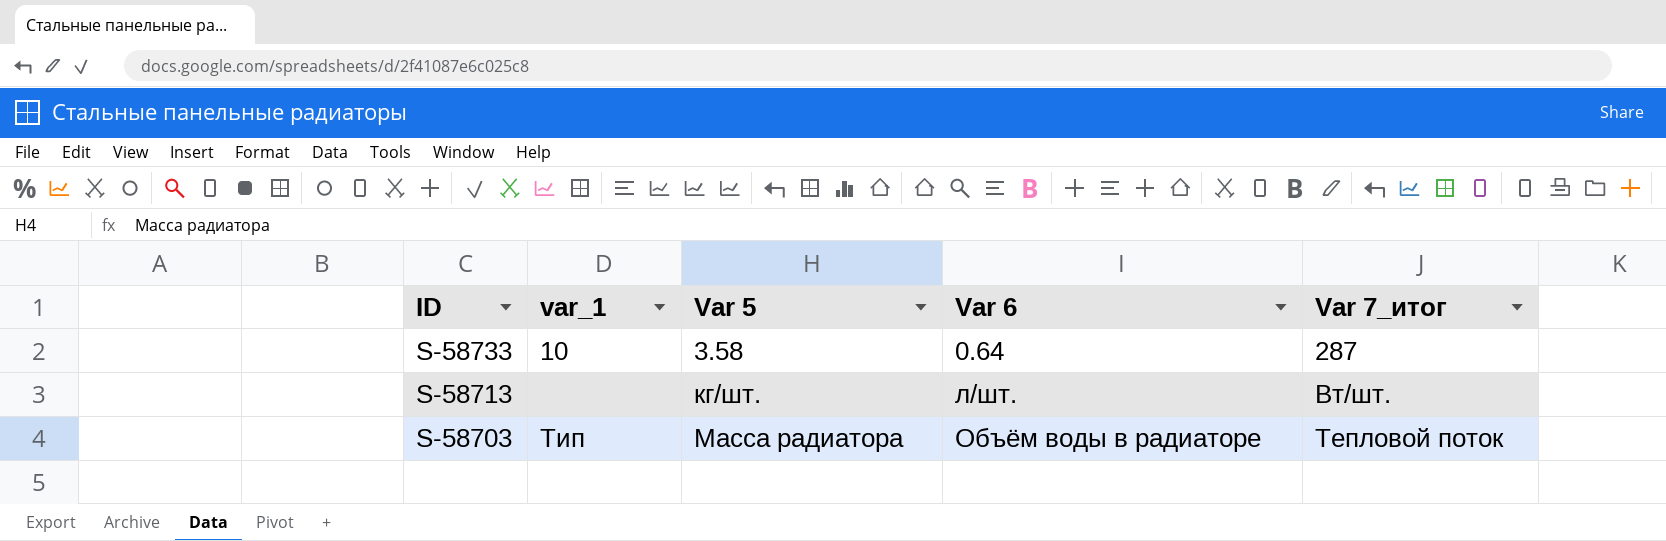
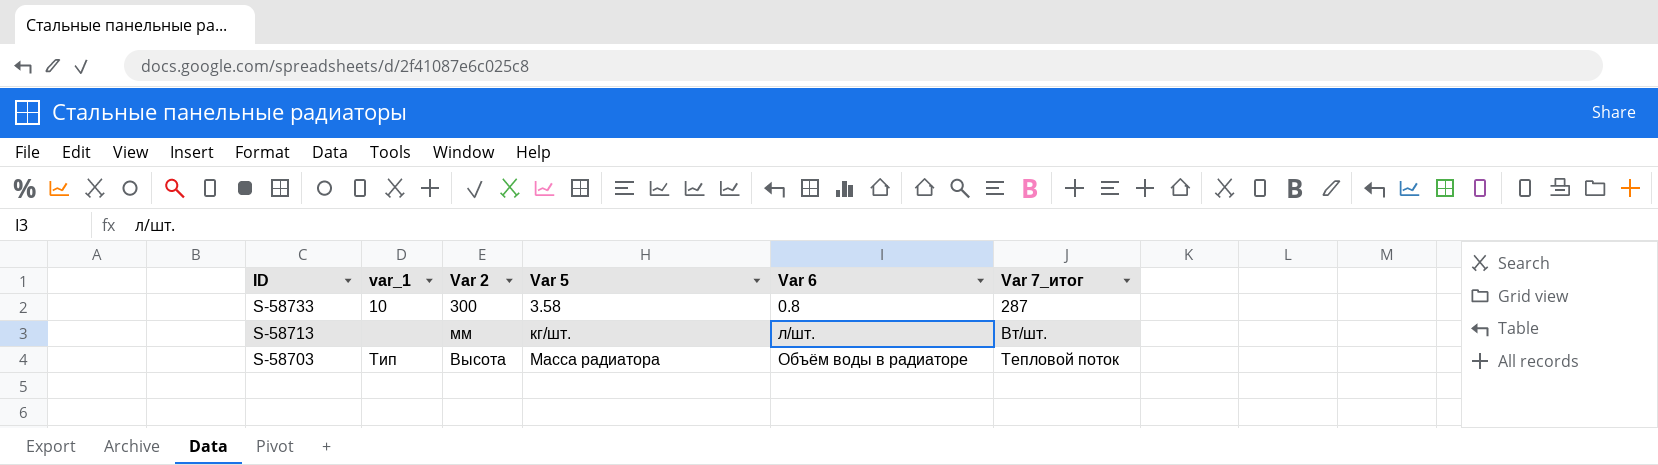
column Var 2 | position: none -> 3
S-58733 | Var 6: 0.64 -> 0.8

